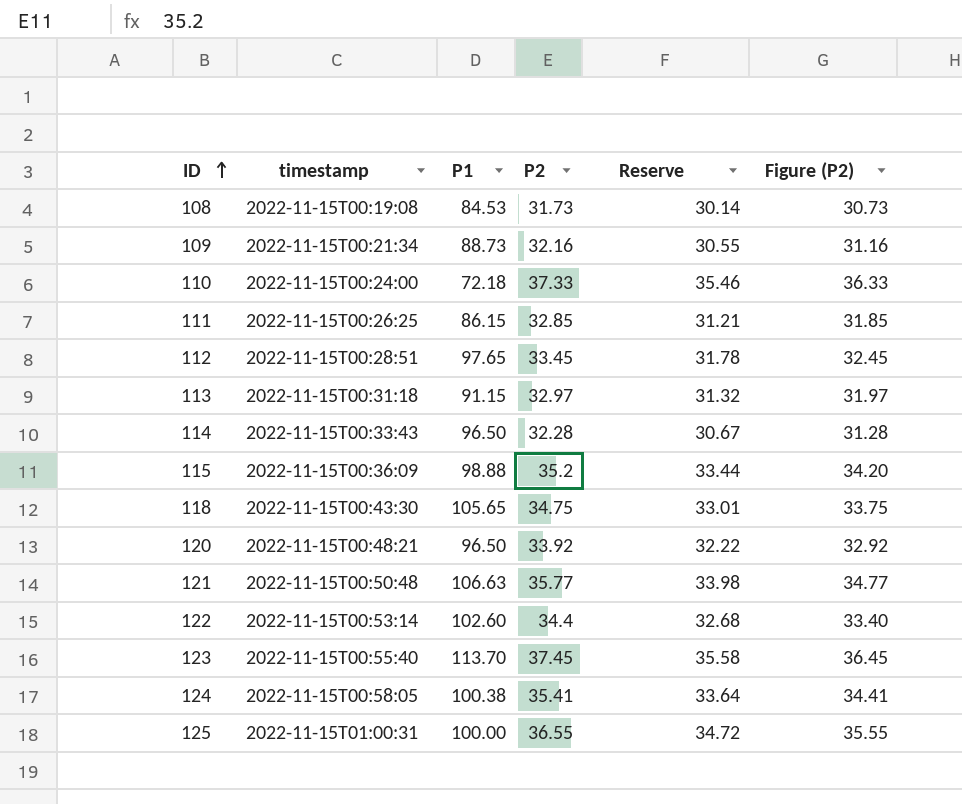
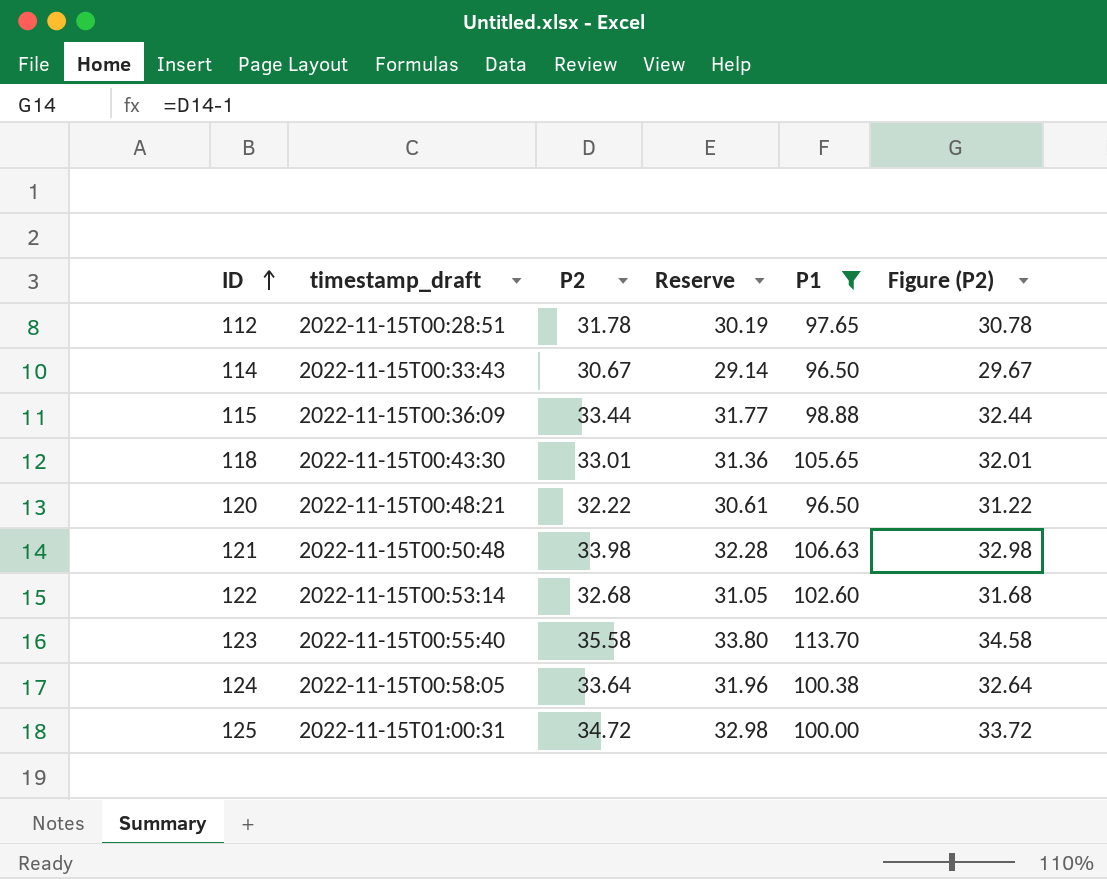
filter: none -> P1 >= 96.50
column name: timestamp -> timestamp_draft
column P1 | position: 3 -> 5
112 | P2: 33.45 -> 31.78
112 | Reserve: 31.78 -> 30.19
112 | Figure (P2): 32.45 -> 30.78
114 | P2: 32.28 -> 30.67
114 | Reserve: 30.67 -> 29.14
114 | Figure (P2): 31.28 -> 29.67
115 | P2: 35.2 -> 33.44
115 | Reserve: 33.44 -> 31.77
115 | Figure (P2): 34.20 -> 32.44
118 | P2: 34.75 -> 33.01
118 | Reserve: 33.01 -> 31.36
118 | Figure (P2): 33.75 -> 32.01
120 | P2: 33.92 -> 32.22
120 | Reserve: 32.22 -> 30.61
120 | Figure (P2): 32.92 -> 31.22
121 | P2: 35.77 -> 33.98
121 | Reserve: 33.98 -> 32.28
121 | Figure (P2): 34.77 -> 32.98
122 | P2: 34.4 -> 32.68
122 | Reserve: 32.68 -> 31.05
122 | Figure (P2): 33.40 -> 31.68
123 | P2: 37.45 -> 35.58
123 | Reserve: 35.58 -> 33.80
123 | Figure (P2): 36.45 -> 34.58
124 | P2: 35.41 -> 33.64
124 | Reserve: 33.64 -> 31.96
124 | Figure (P2): 34.41 -> 32.64
125 | P2: 36.55 -> 34.72
125 | Reserve: 34.72 -> 32.98
125 | Figure (P2): 35.55 -> 33.72

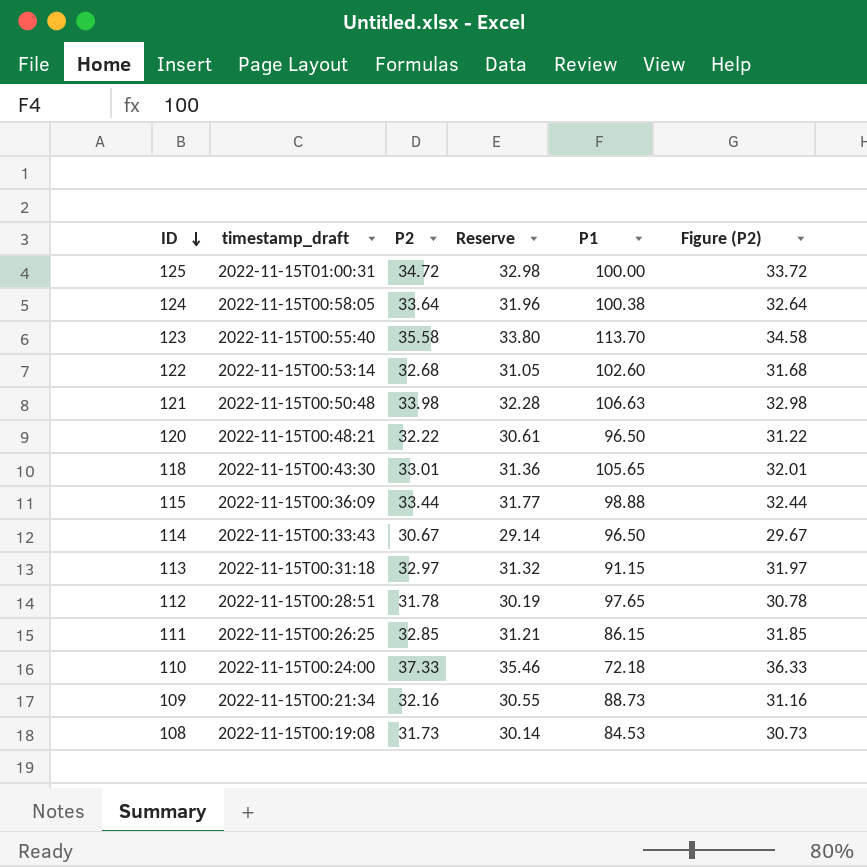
filter: P1 >= 96.50 -> none
row order: ID ascending -> ID descending

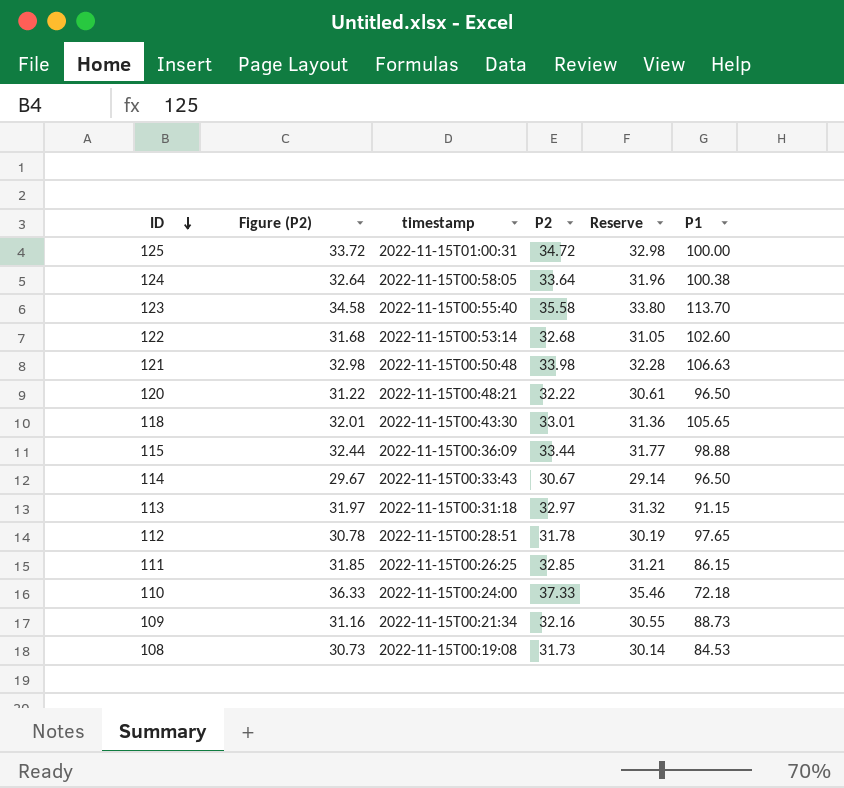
column Figure (P2) | position: 6 -> 2
column name: timestamp_draft -> timestamp

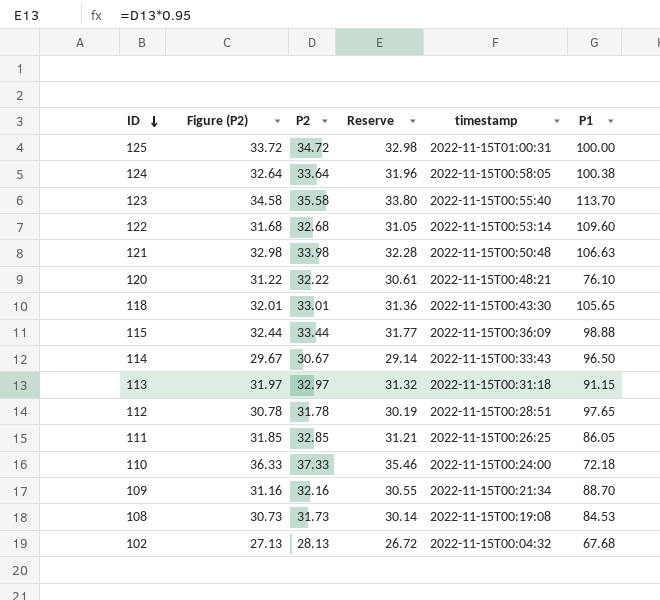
column timestamp | position: 3 -> 5
122 | P1: 102.60 -> 109.60
120 | P1: 96.50 -> 76.10
111 | P1: 86.15 -> 86.05
109 | P1: 88.73 -> 88.70
row 102: none -> 27.13 | 28.13 | 26.72 | 2022-11-15T00:04:32 | 67.68

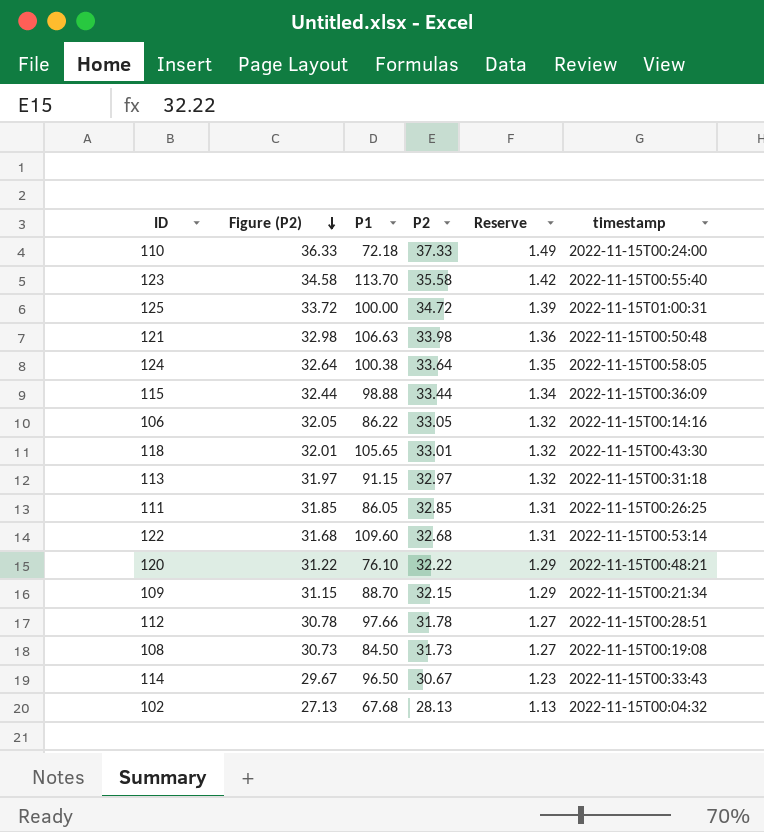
row order: ID descending -> Figure (P2) descending
column P1 | position: 6 -> 3
column Reserve | formula: [P2] * 0.95 -> [P2] * 0.04
row 106: none -> 32.05 | 86.22 | 33.05 | 1.32 | 2022-11-15T00:14:16
109 | Figure (P2): 31.16 -> 31.15
109 | P2: 32.16 -> 32.15
112 | P1: 97.65 -> 97.66
108 | P1: 84.53 -> 84.50

